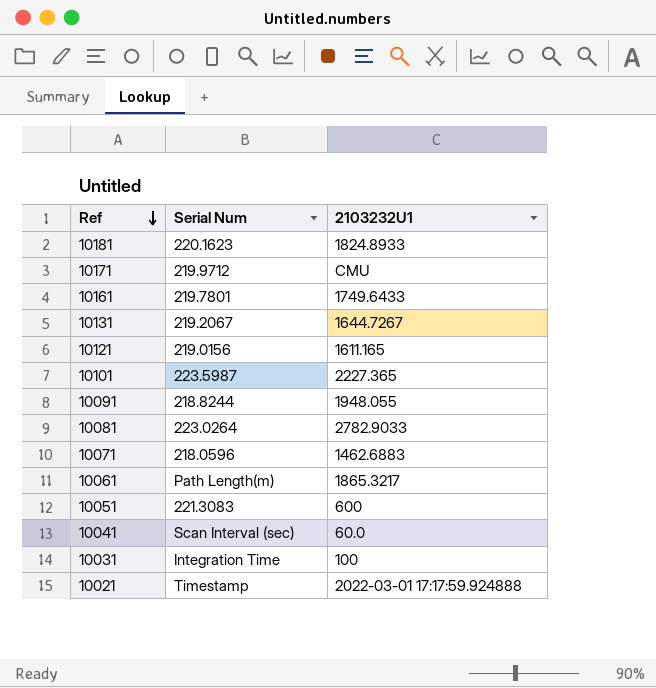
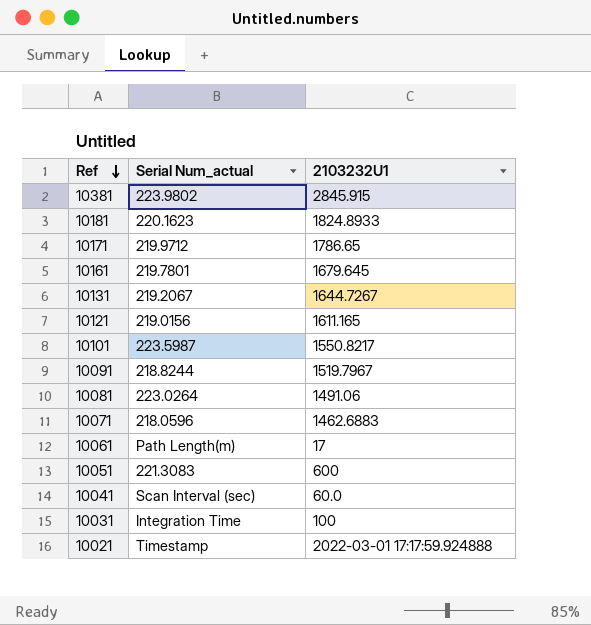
column name: Serial Num -> Serial Num_actual
row 10381: none -> 223.9802 | 2845.915
10171 | 2103232U1: CMU -> 1786.65
10161 | 2103232U1: 1749.6433 -> 1679.645
10101 | 2103232U1: 2227.365 -> 1550.8217
10091 | 2103232U1: 1948.055 -> 1519.7967
10081 | 2103232U1: 2782.9033 -> 1491.06
10061 | 2103232U1: 1865.3217 -> 17

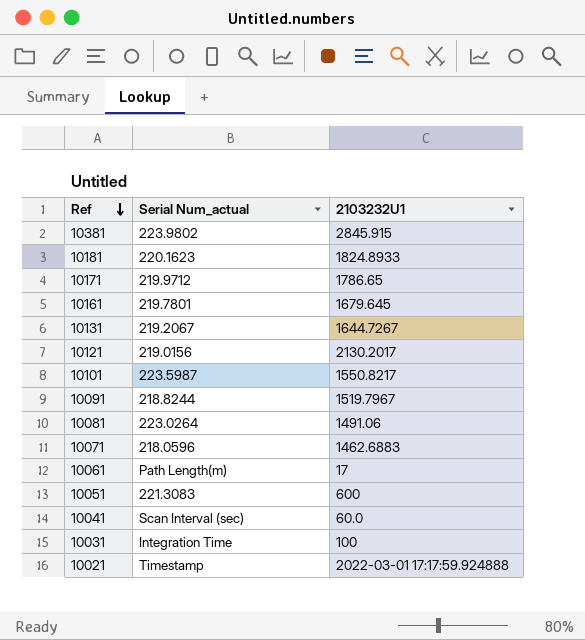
10121 | 2103232U1: 1611.165 -> 2130.2017

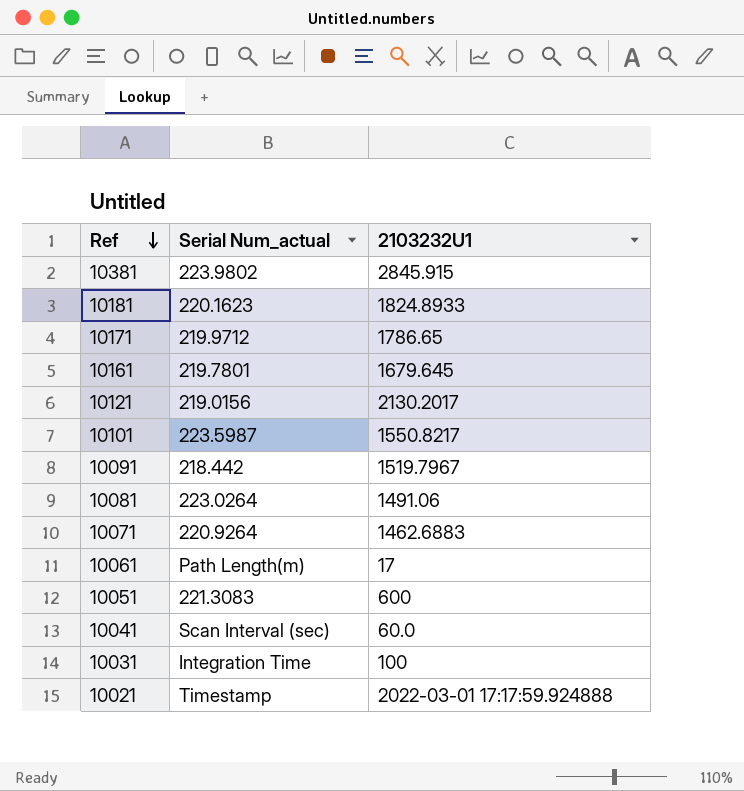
row 10131: 219.2067 | 1644.7267 -> none
10091 | Serial Num_actual: 218.8244 -> 218.442
10071 | Serial Num_actual: 218.0596 -> 220.9264

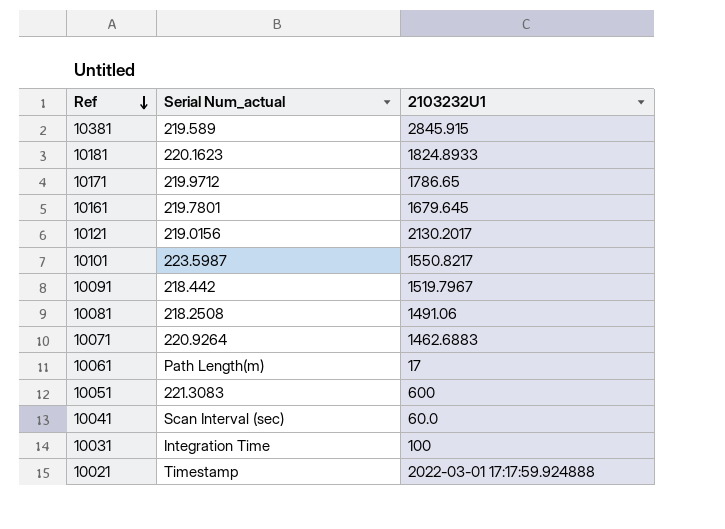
10381 | Serial Num_actual: 223.9802 -> 219.589
10081 | Serial Num_actual: 223.0264 -> 218.2508

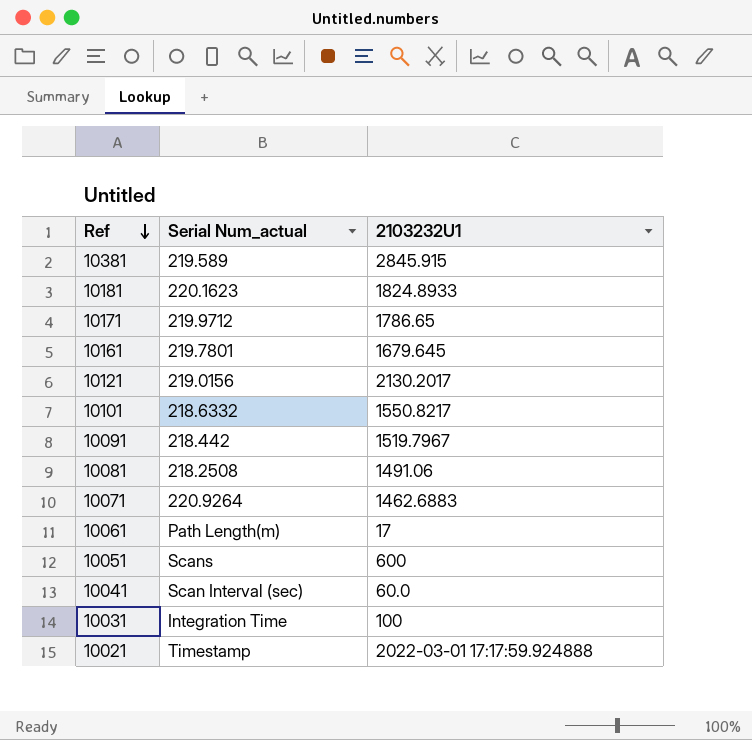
10101 | Serial Num_actual: 223.5987 -> 218.6332
10051 | Serial Num_actual: 221.3083 -> Scans

